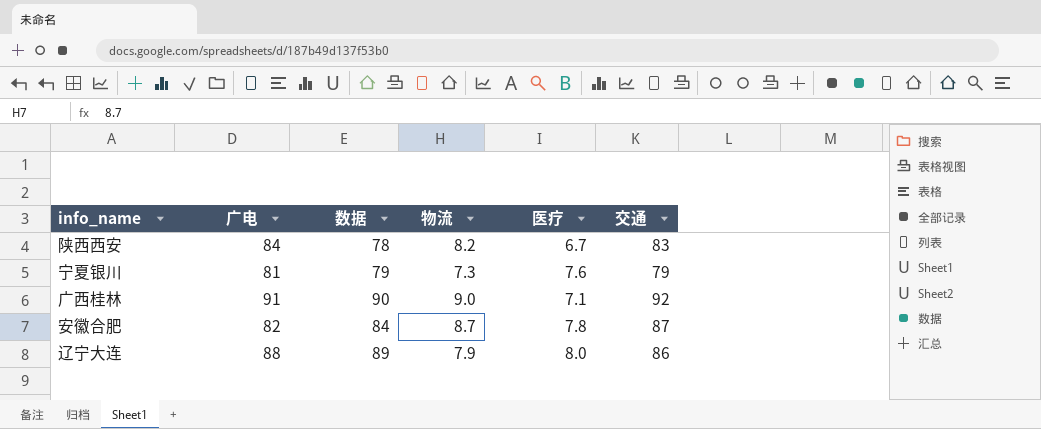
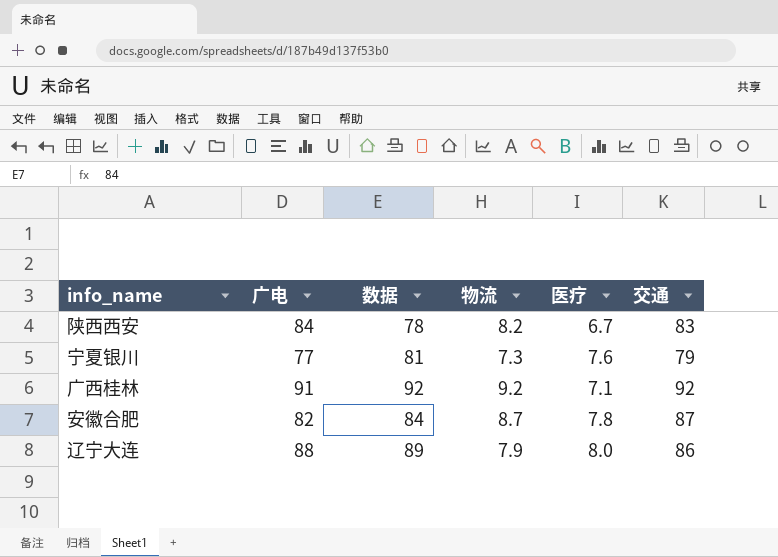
宁夏银川 | 广电: 81 -> 77
宁夏银川 | 数据: 79 -> 81
广西桂林 | 数据: 90 -> 92
广西桂林 | 物流: 9.0 -> 9.2

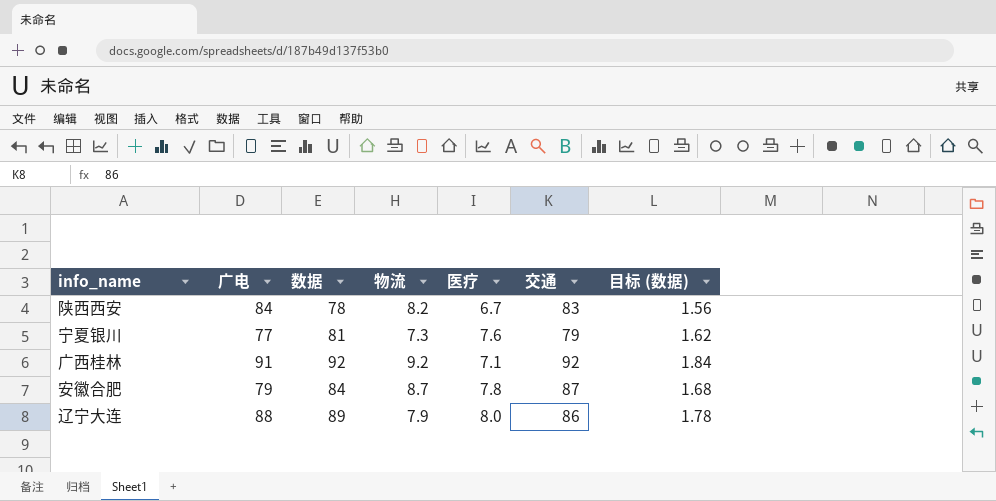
column 目标 (数据) | formula: none -> [数据] * 0.02
安徽合肥 | 广电: 82 -> 79

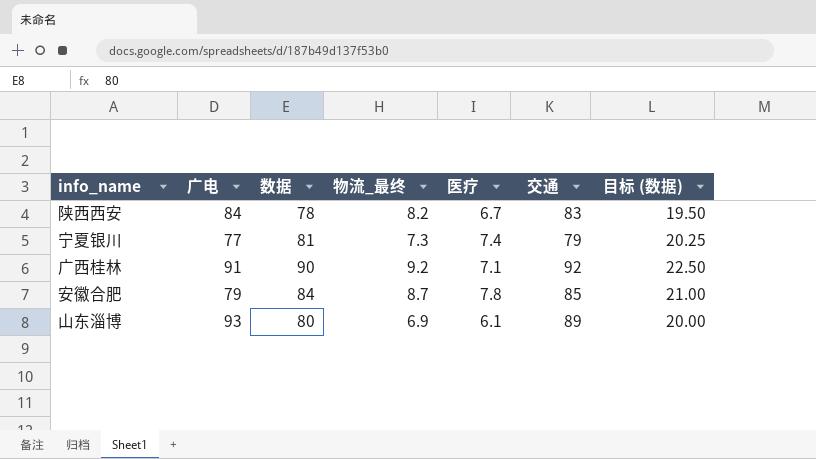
column name: 物流 -> 物流_最终
column 目标 (数据) | formula: [数据] * 0.02 -> [数据] * 0.25
row 辽宁大连: 88 | 89 | 7.9 | 8.0 | 86 | 1.78 -> none
宁夏银川 | 医疗: 7.6 -> 7.4
广西桂林 | 数据: 92 -> 90
安徽合肥 | 交通: 87 -> 85
row 山东淄博: none -> 93 | 80 | 6.9 | 6.1 | 89 | 20.00

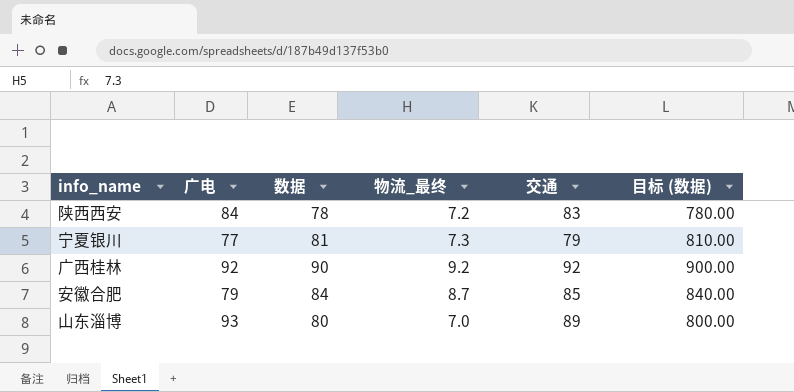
column 医疗 | position: 5 -> none
column 目标 (数据) | formula: [数据] * 0.25 -> [数据] * 10
陕西西安 | 物流_最终: 8.2 -> 7.2
广西桂林 | 广电: 91 -> 92
山东淄博 | 物流_最终: 6.9 -> 7.0

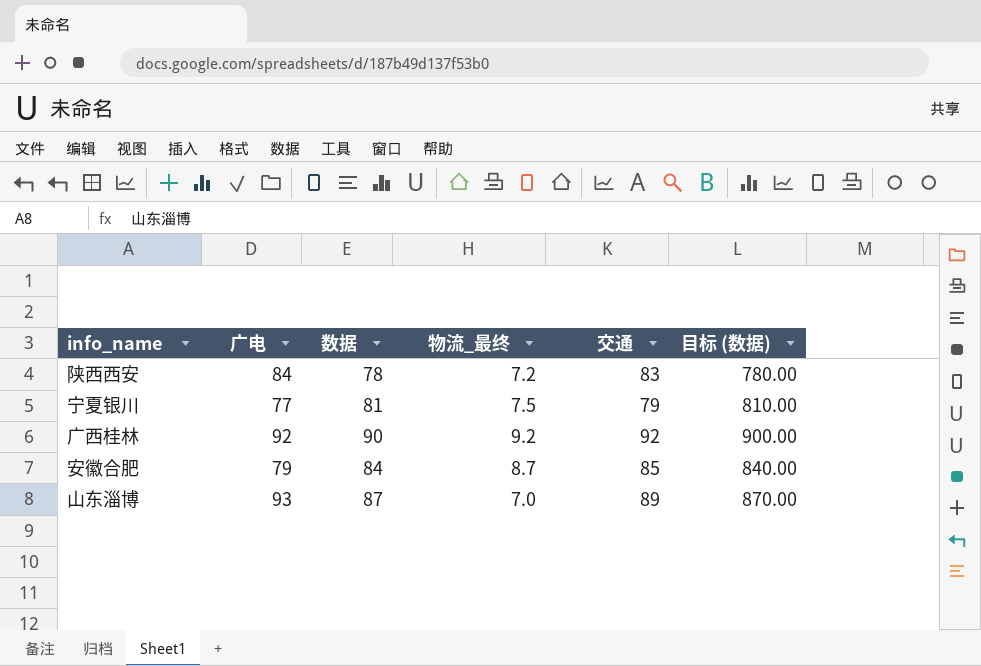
宁夏银川 | 物流_最终: 7.3 -> 7.5
山东淄博 | 数据: 80 -> 87
山东淄博 | 目标 (数据): 800.00 -> 870.00

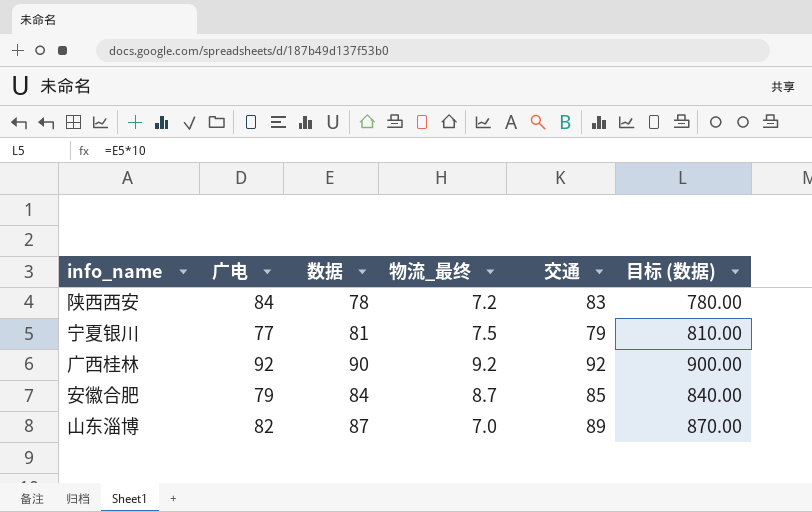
山东淄博 | 广电: 93 -> 82

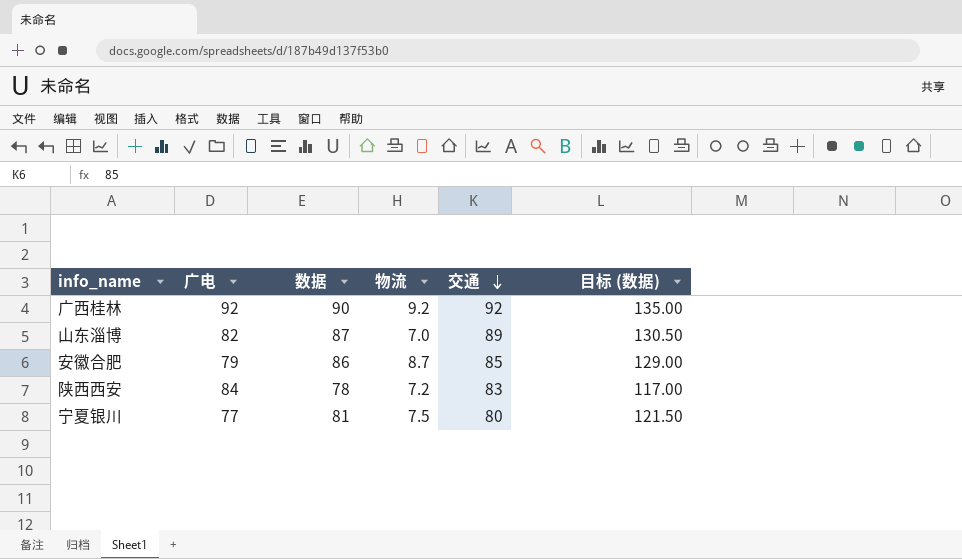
row order: none -> 交通 descending
column name: 物流_最终 -> 物流
column 目标 (数据) | formula: [数据] * 10 -> [数据] * 1.5
安徽合肥 | 数据: 84 -> 86
宁夏银川 | 交通: 79 -> 80

